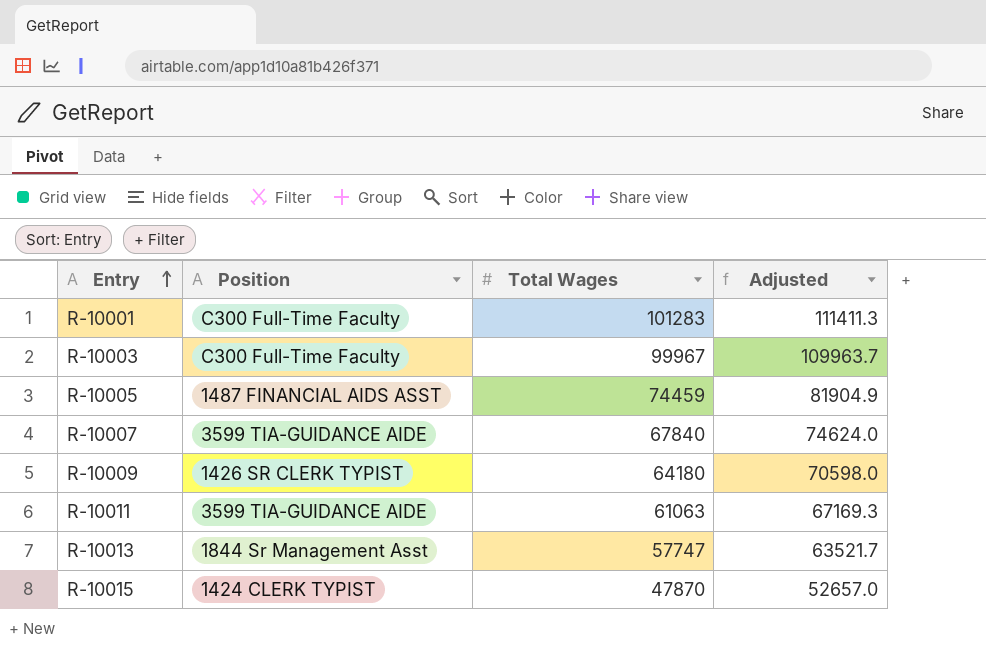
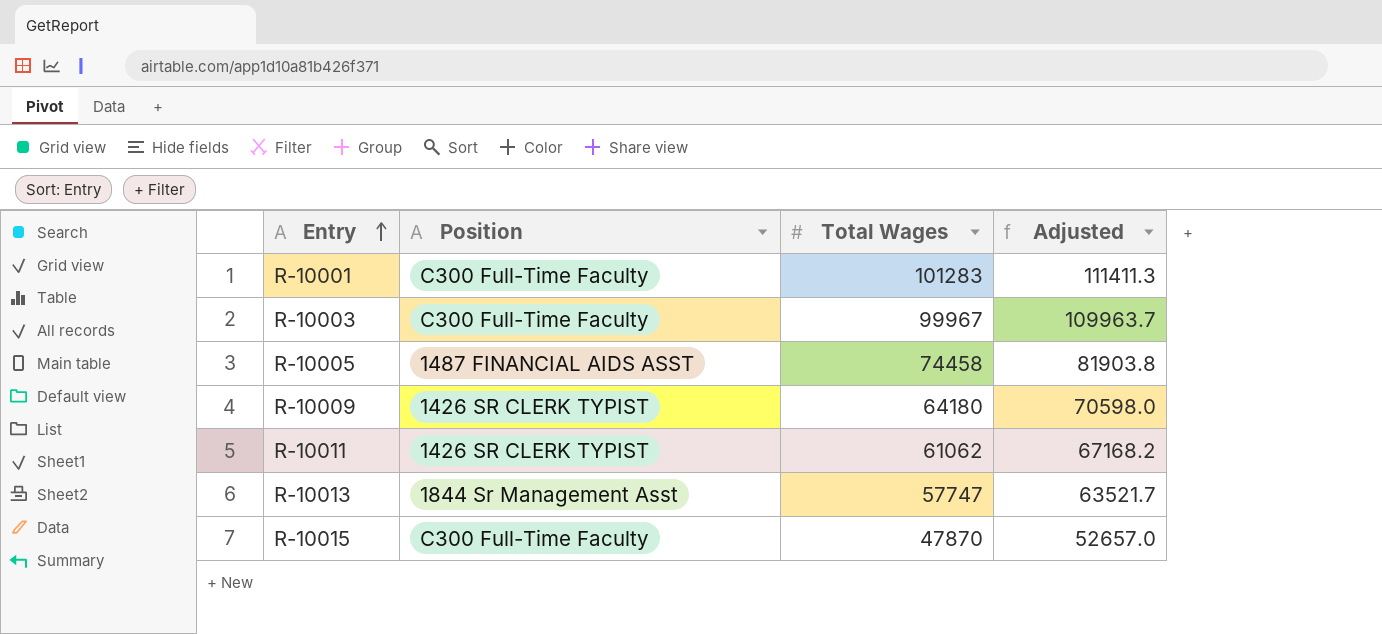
row R-10007: 3599 TIA-GUIDANCE AIDE | 67840 | 74624.0 -> none
R-10005 | Total Wages: 74459 -> 74458
R-10005 | Adjusted: 81904.9 -> 81903.8
R-10011 | Position: 3599 TIA-GUIDANCE AIDE -> 1426 SR CLERK TYPIST
R-10011 | Total Wages: 61063 -> 61062
R-10011 | Adjusted: 67169.3 -> 67168.2
R-10015 | Position: 1424 CLERK TYPIST -> C300 Full-Time Faculty

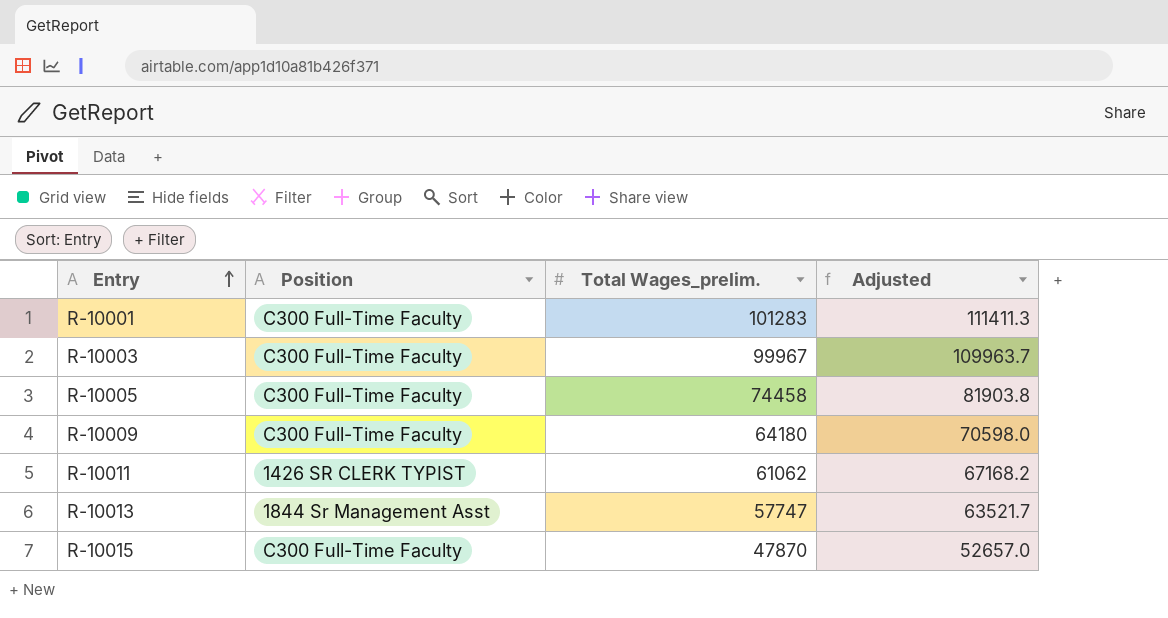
column name: Total Wages -> Total Wages_prelim.
R-10005 | Position: 1487 FINANCIAL AIDS ASST -> C300 Full-Time Faculty
R-10009 | Position: 1426 SR CLERK TYPIST -> C300 Full-Time Faculty

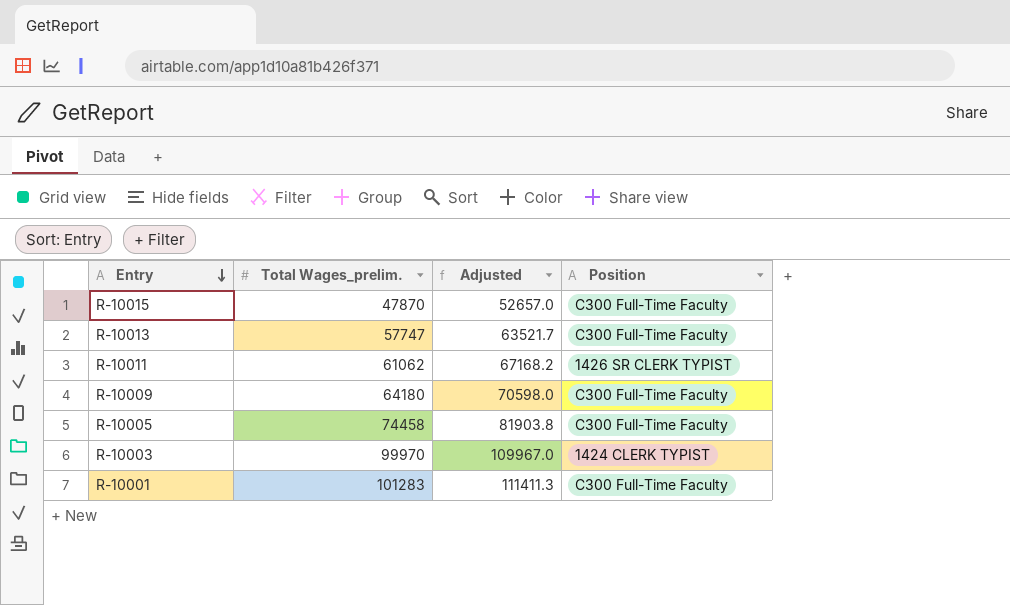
row order: Entry ascending -> Entry descending
column Position | position: 2 -> 4
R-10013 | Position: 1844 Sr Management Asst -> C300 Full-Time Faculty
R-10003 | Total Wages_prelim.: 99967 -> 99970
R-10003 | Adjusted: 109963.7 -> 109967.0
R-10003 | Position: C300 Full-Time Faculty -> 1424 CLERK TYPIST

